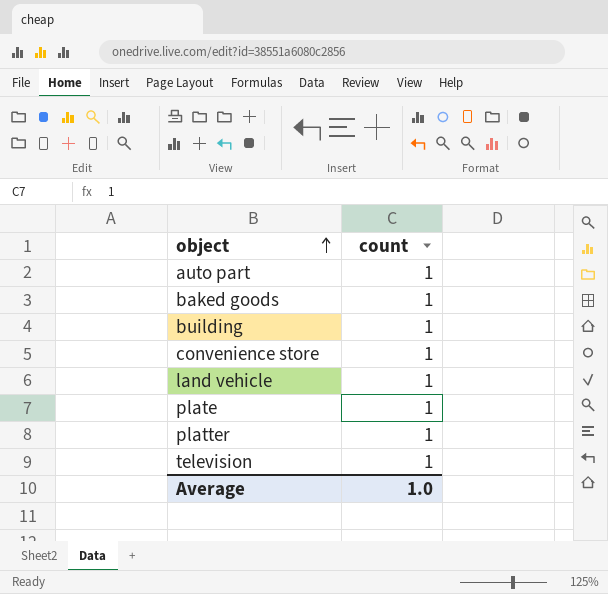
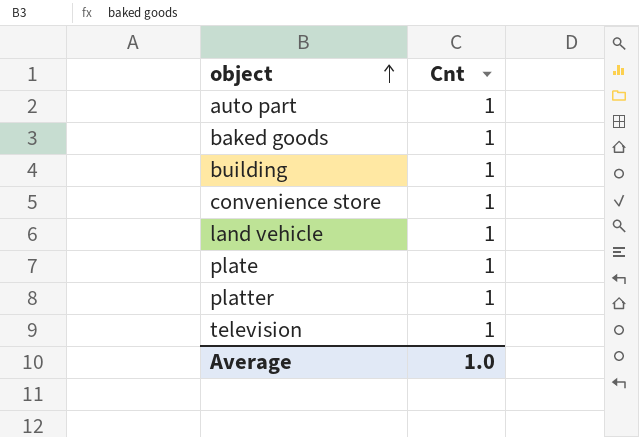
column name: count -> Cnt

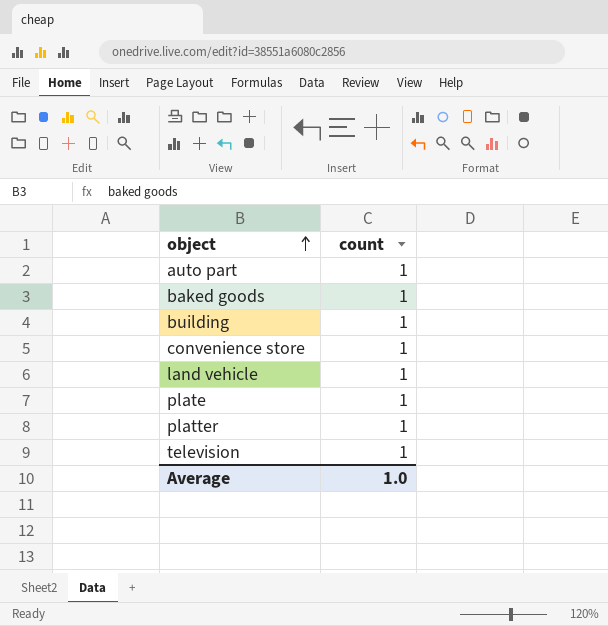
column name: Cnt -> count

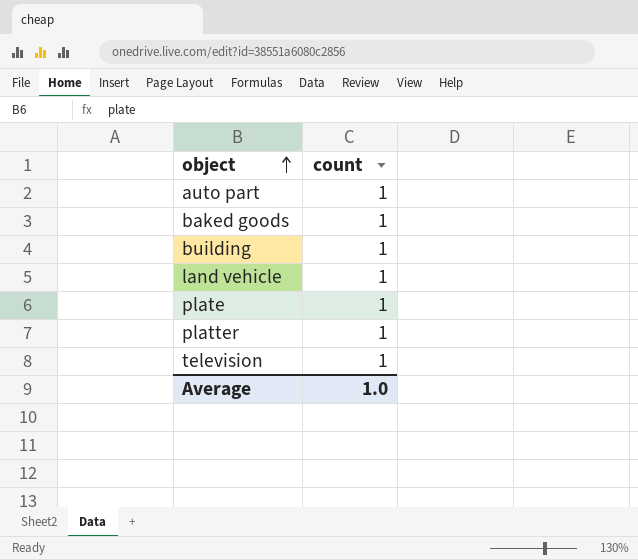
row convenience store: 1 -> none

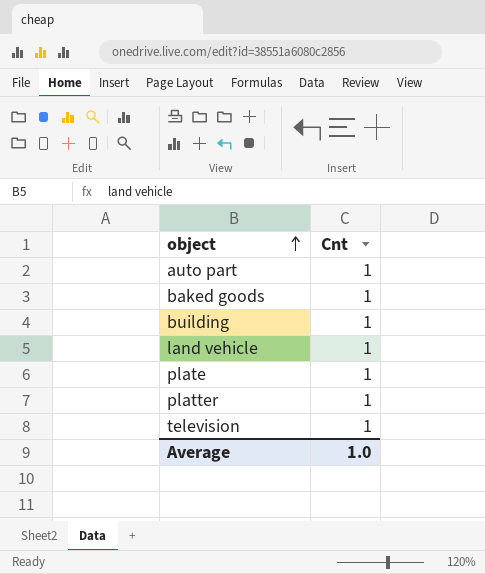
column name: count -> Cnt

